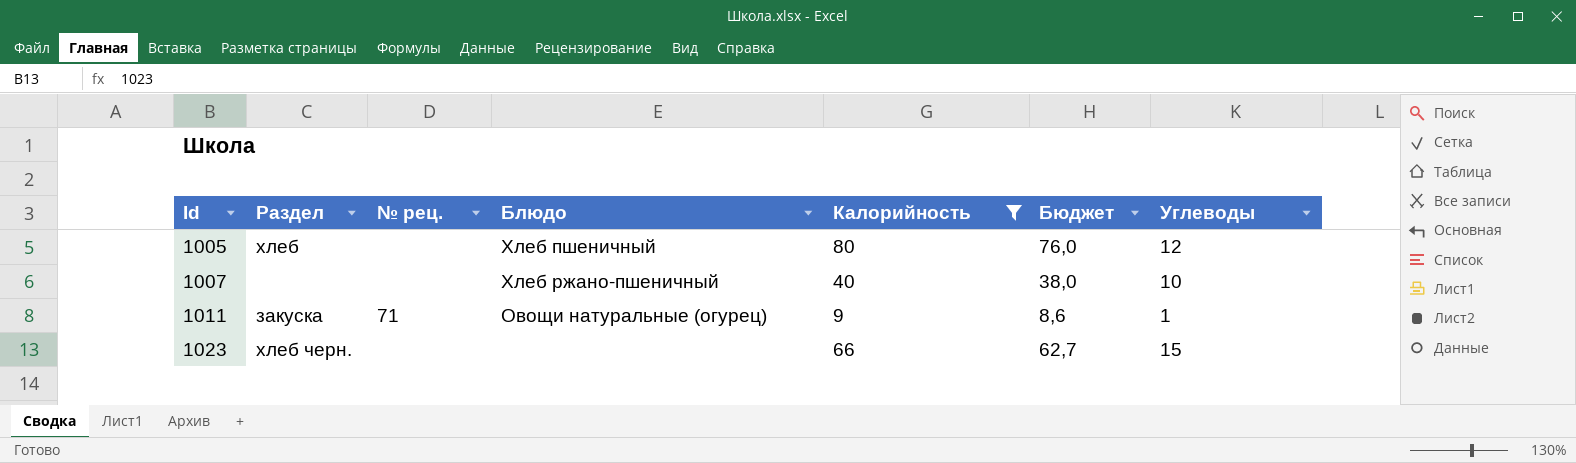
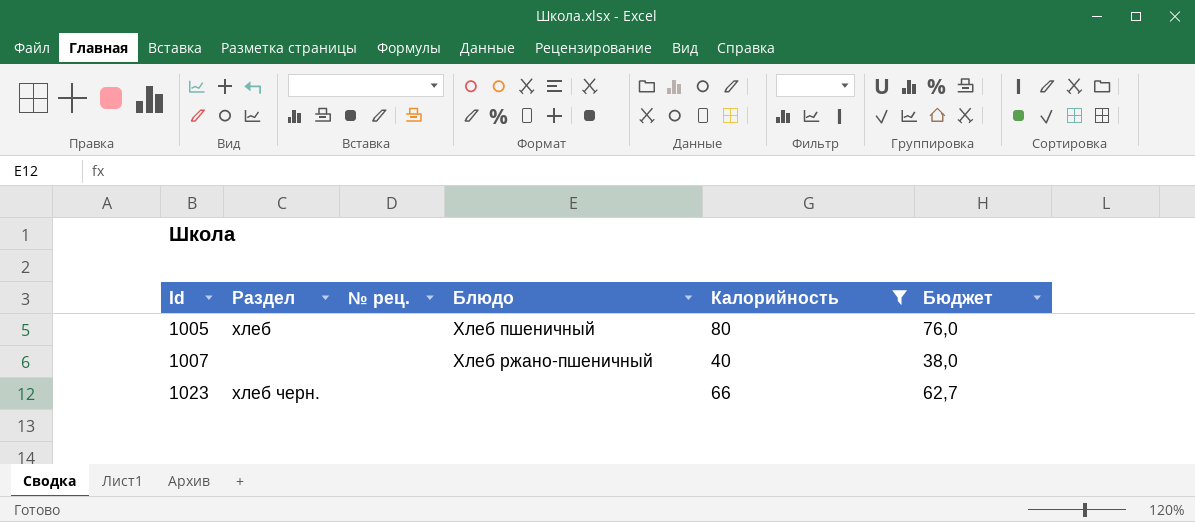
column Углеводы | position: 7 -> none
row 1011: закуска | 71 | Овощи натуральные (огурец) | 9 | 8,6 | 1 -> none

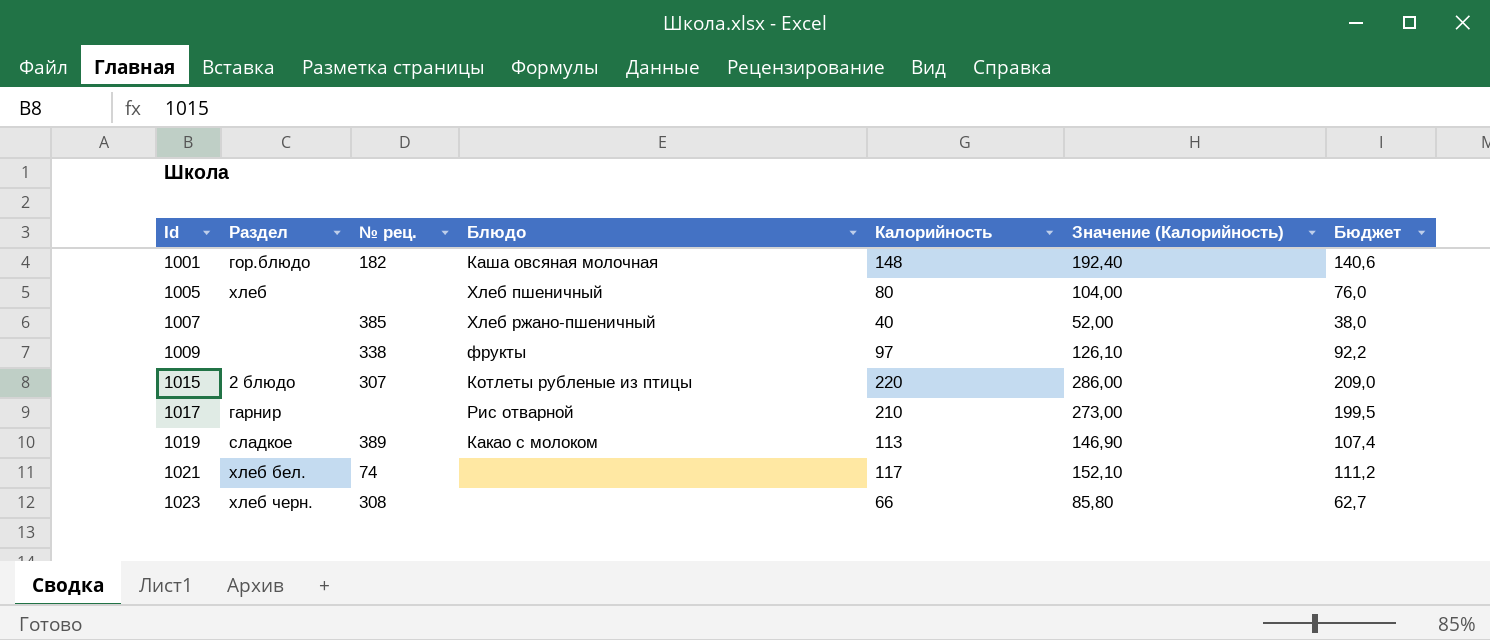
filter: Калорийность <= 80 -> none
column Значение (Калорийность) | formula: none -> [Калорийность] * 1,3
1007 | № рец.: none -> 385
1023 | № рец.: none -> 308

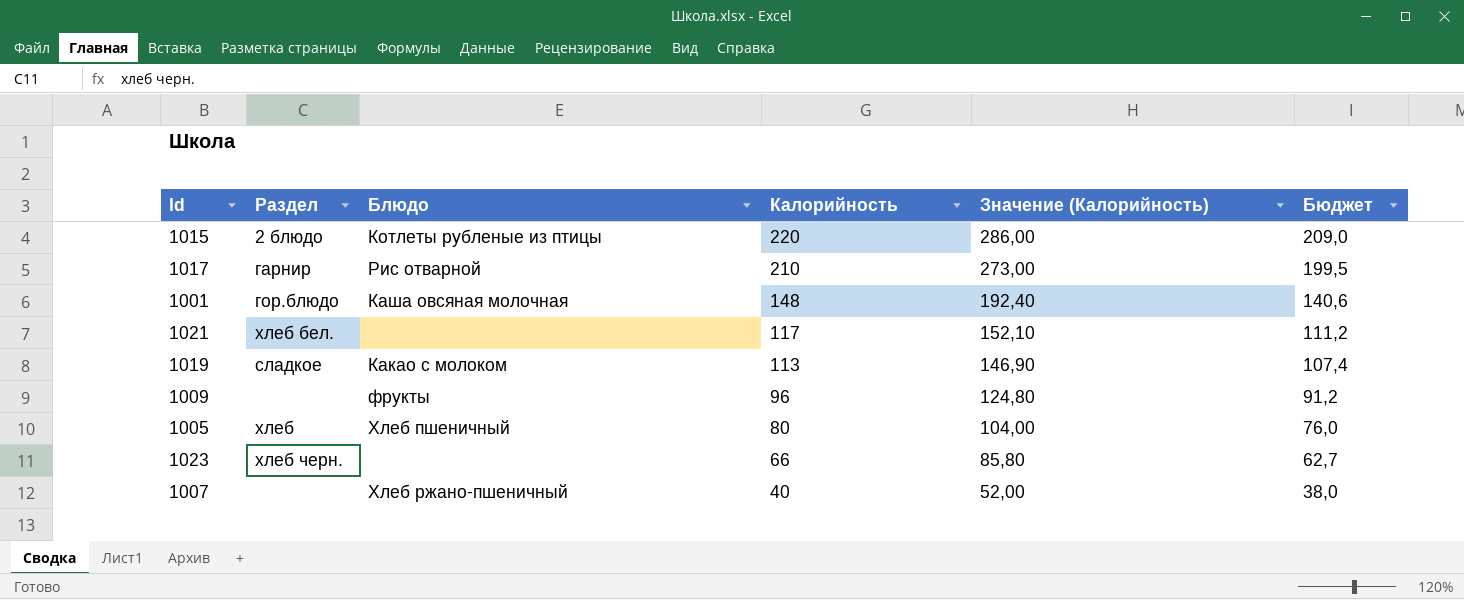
row order: Id ascending -> Калорийность descending
column № рец. | position: 3 -> none
1009 | Калорийность: 97 -> 96
1009 | Значение (Калорийность): 126,10 -> 124,80
1009 | Бюджет: 92,2 -> 91,2

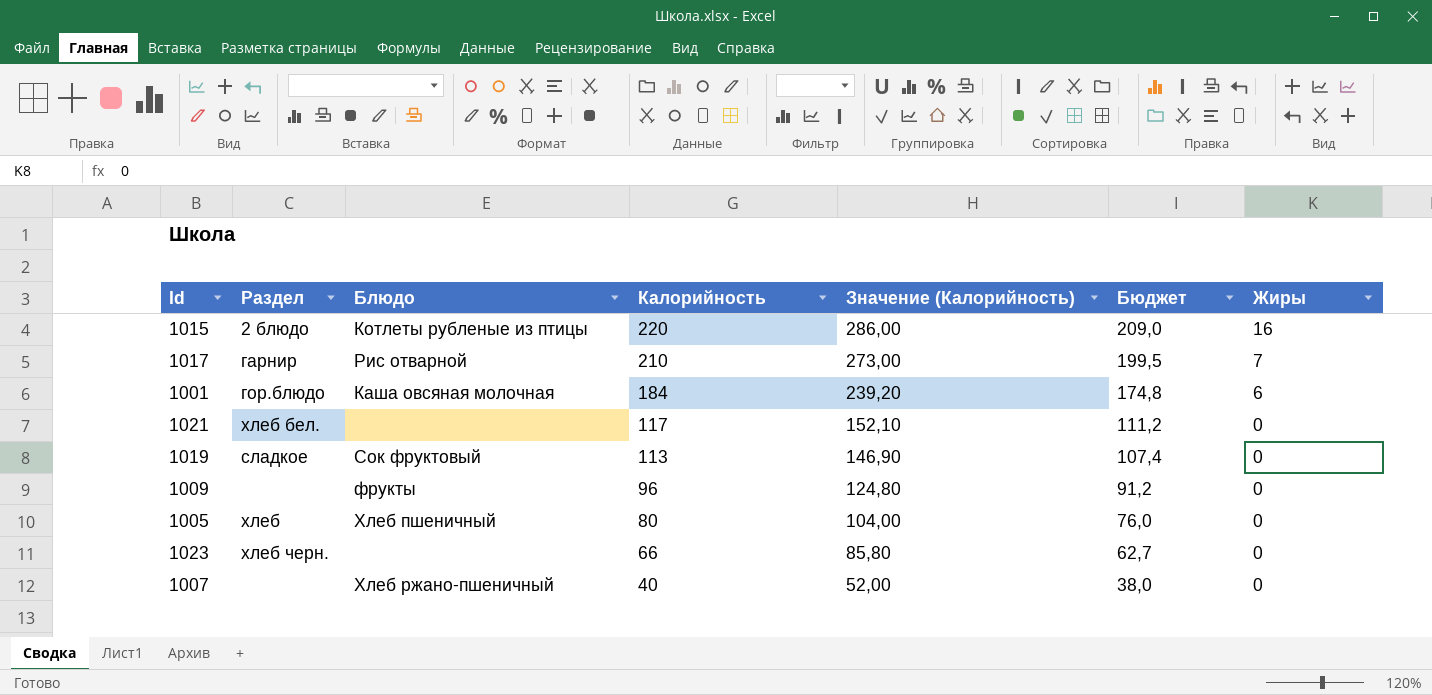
column Жиры | position: none -> 7
1001 | Калорийность: 148 -> 184
1001 | Значение (Калорийность): 192,40 -> 239,20
1001 | Бюджет: 140,6 -> 174,8
1019 | Блюдо: Какао с молоком -> Сок фруктовый

